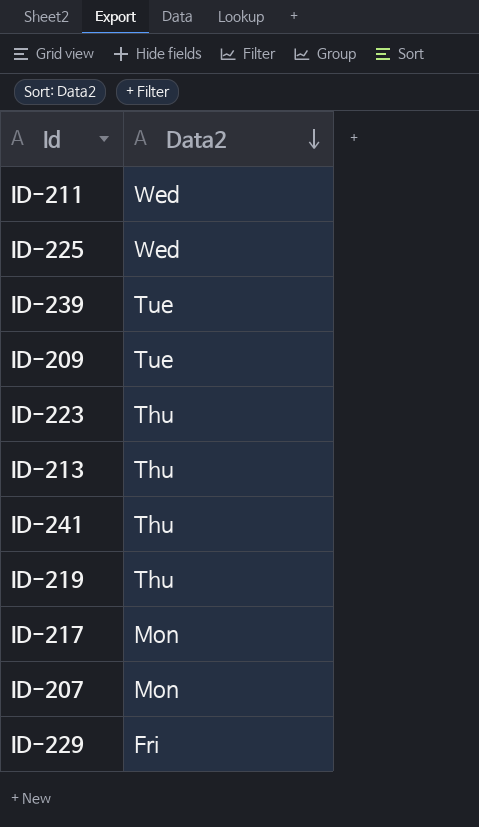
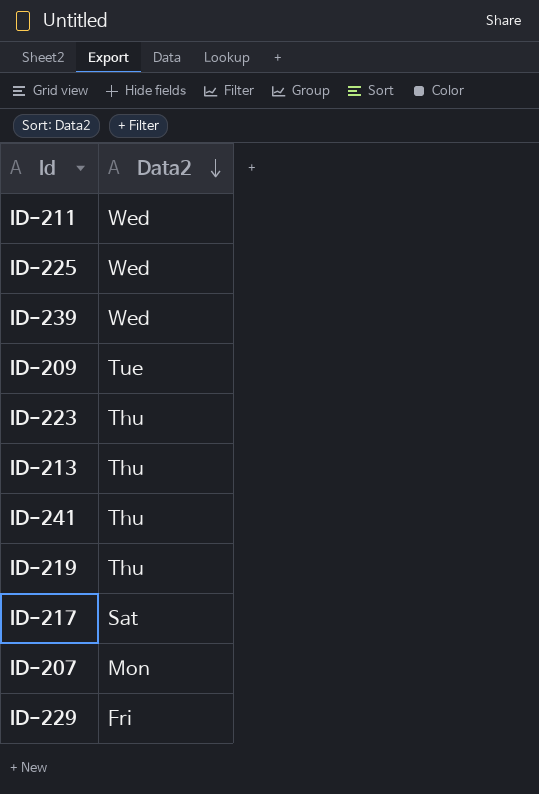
ID-239 | Data2: Tue -> Wed
ID-217 | Data2: Mon -> Sat

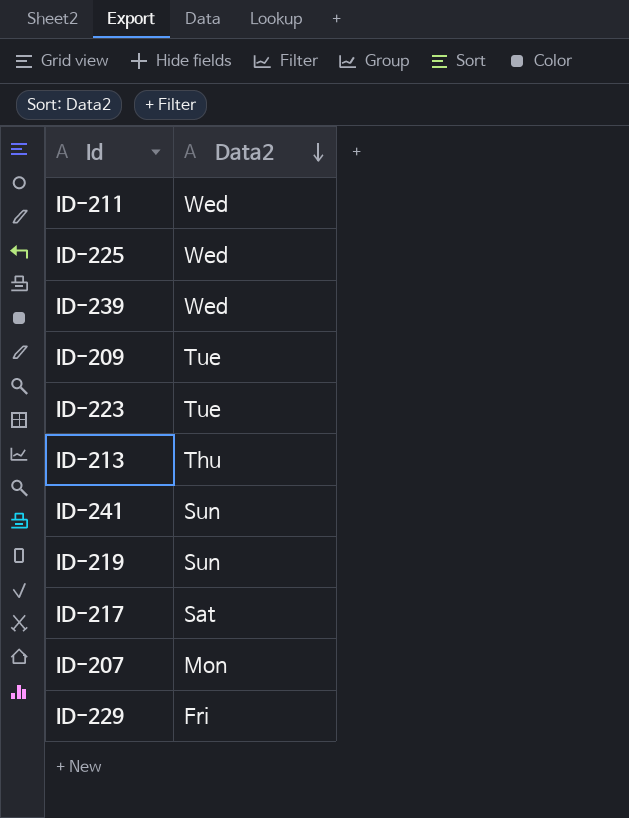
ID-223 | Data2: Thu -> Tue
ID-241 | Data2: Thu -> Sun
ID-219 | Data2: Thu -> Sun

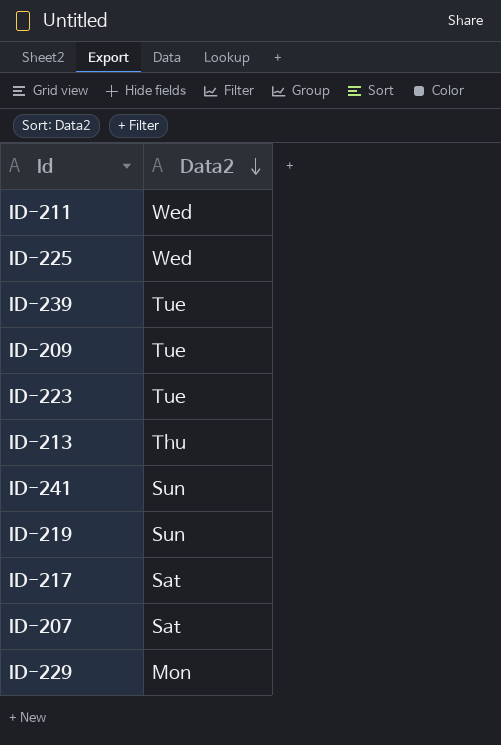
ID-239 | Data2: Wed -> Tue
ID-207 | Data2: Mon -> Sat
ID-229 | Data2: Fri -> Mon

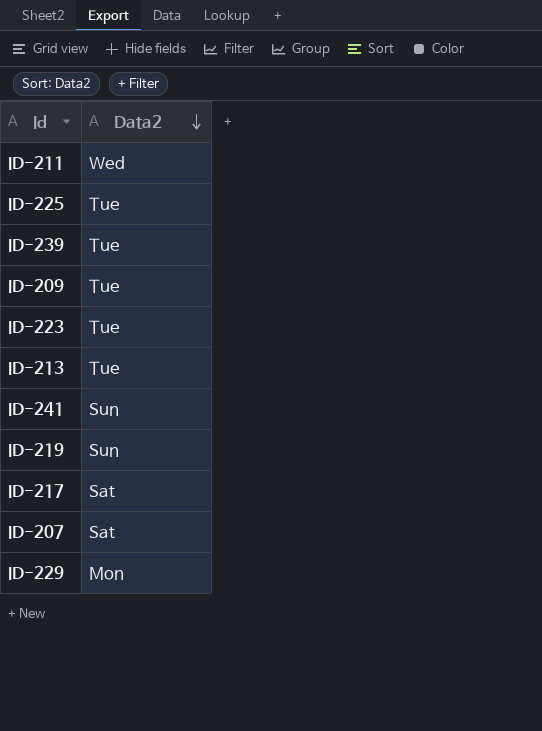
ID-225 | Data2: Wed -> Tue
ID-213 | Data2: Thu -> Tue

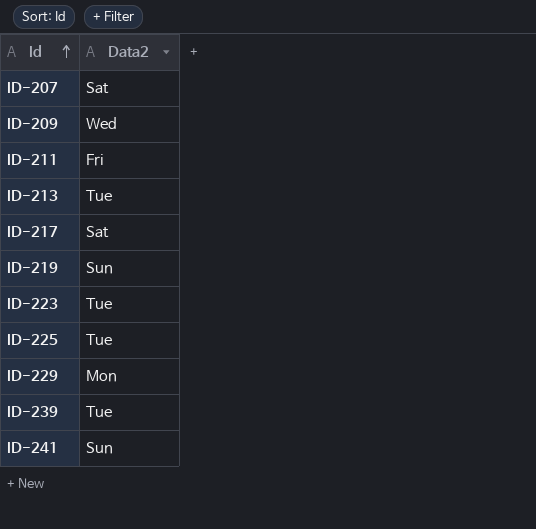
row order: Data2 descending -> Id ascending
ID-209 | Data2: Tue -> Wed
ID-211 | Data2: Wed -> Fri

